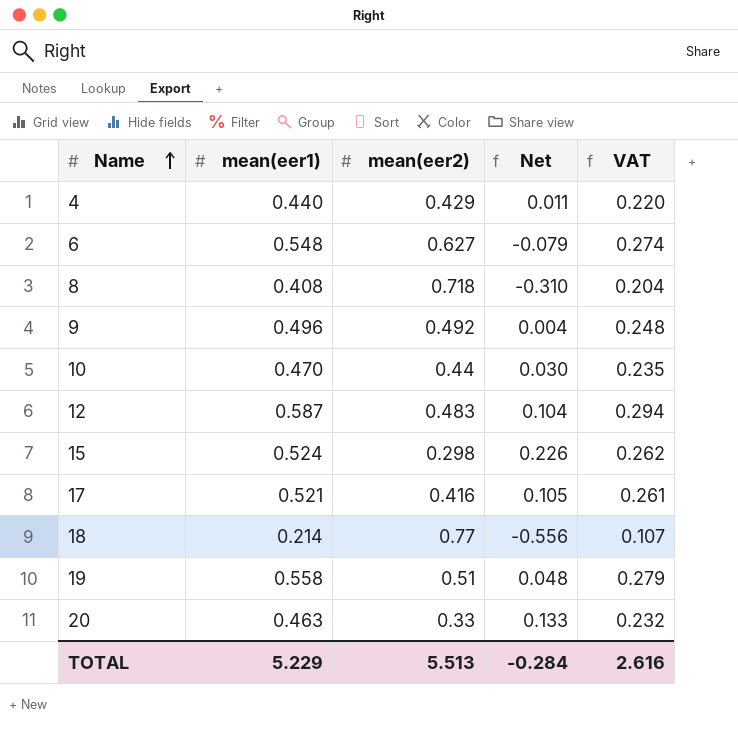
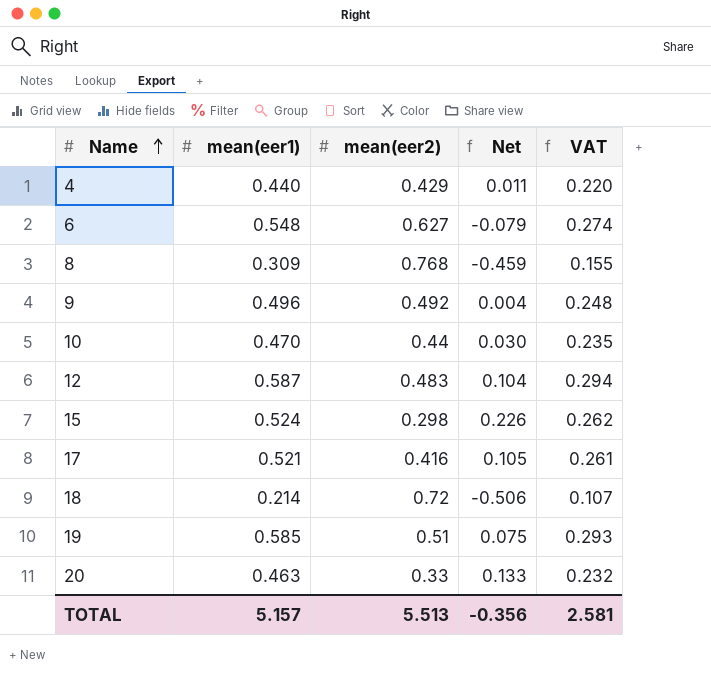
8 | mean(eer1): 0.408 -> 0.309
8 | mean(eer2): 0.718 -> 0.768
8 | Net: -0.310 -> -0.459
8 | VAT: 0.204 -> 0.155
18 | mean(eer2): 0.77 -> 0.72
18 | Net: -0.556 -> -0.506
19 | mean(eer1): 0.558 -> 0.585
19 | Net: 0.048 -> 0.075
19 | VAT: 0.279 -> 0.293
TOTAL | mean(eer1): 5.229 -> 5.157
TOTAL | Net: -0.284 -> -0.356
TOTAL | VAT: 2.616 -> 2.581

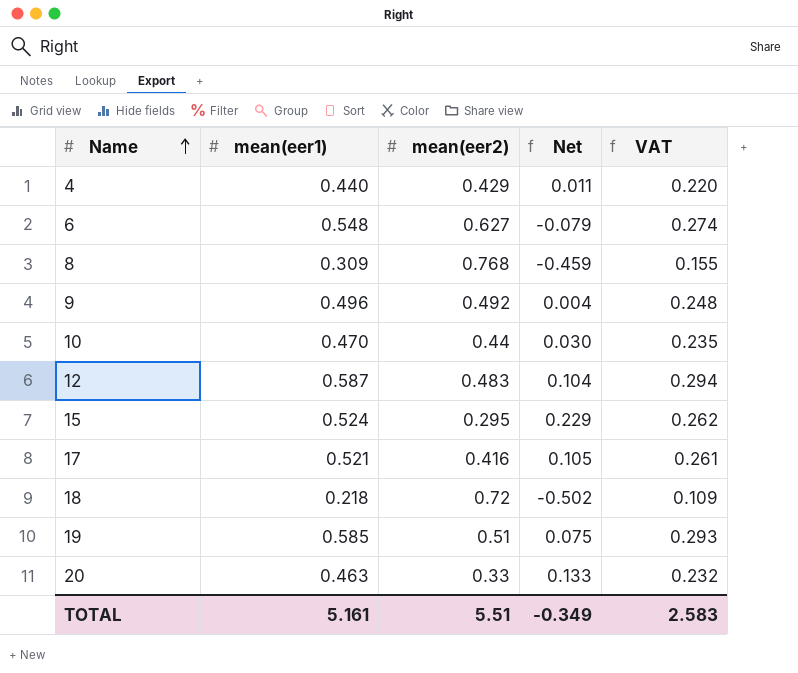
15 | mean(eer2): 0.298 -> 0.295
15 | Net: 0.226 -> 0.229
18 | mean(eer1): 0.214 -> 0.218
18 | Net: -0.506 -> -0.502
18 | VAT: 0.107 -> 0.109
TOTAL | mean(eer1): 5.157 -> 5.161
TOTAL | mean(eer2): 5.513 -> 5.51
TOTAL | Net: -0.356 -> -0.349
TOTAL | VAT: 2.581 -> 2.583

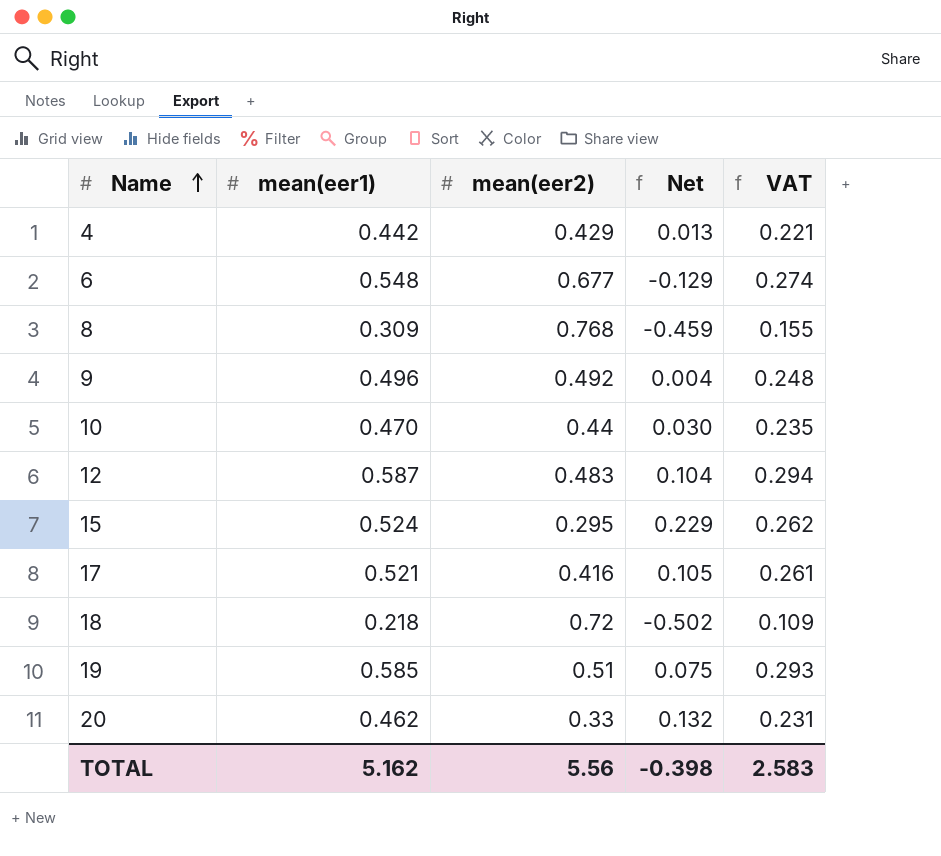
4 | mean(eer1): 0.440 -> 0.442
4 | Net: 0.011 -> 0.013
4 | VAT: 0.220 -> 0.221
6 | mean(eer2): 0.627 -> 0.677
6 | Net: -0.079 -> -0.129
20 | mean(eer1): 0.463 -> 0.462
20 | Net: 0.133 -> 0.132
20 | VAT: 0.232 -> 0.231
TOTAL | mean(eer1): 5.161 -> 5.162
TOTAL | mean(eer2): 5.51 -> 5.56
TOTAL | Net: -0.349 -> -0.398

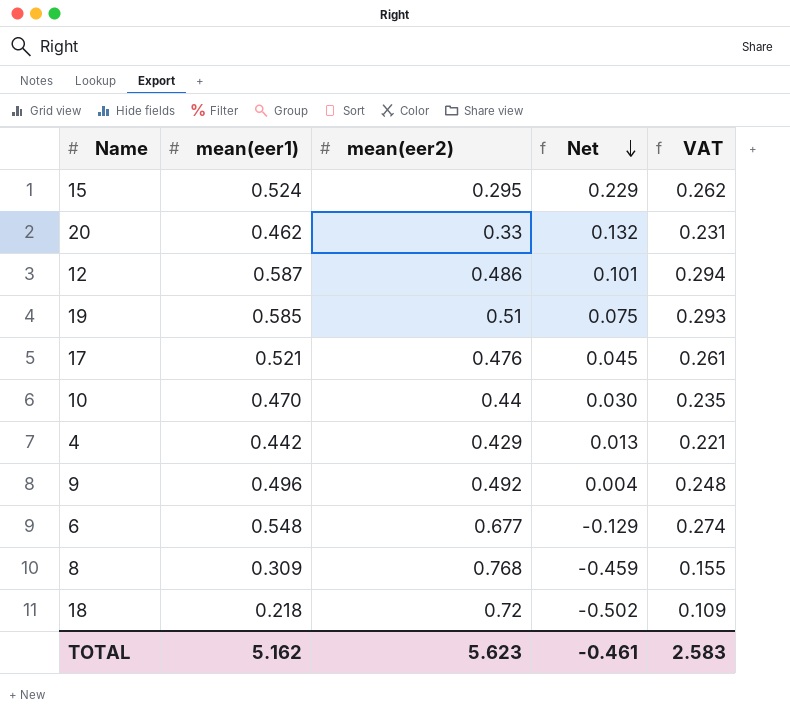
row order: Name ascending -> Net descending
12 | mean(eer2): 0.483 -> 0.486
12 | Net: 0.104 -> 0.101
17 | mean(eer2): 0.416 -> 0.476
17 | Net: 0.105 -> 0.045
TOTAL | mean(eer2): 5.56 -> 5.623
TOTAL | Net: -0.398 -> -0.461

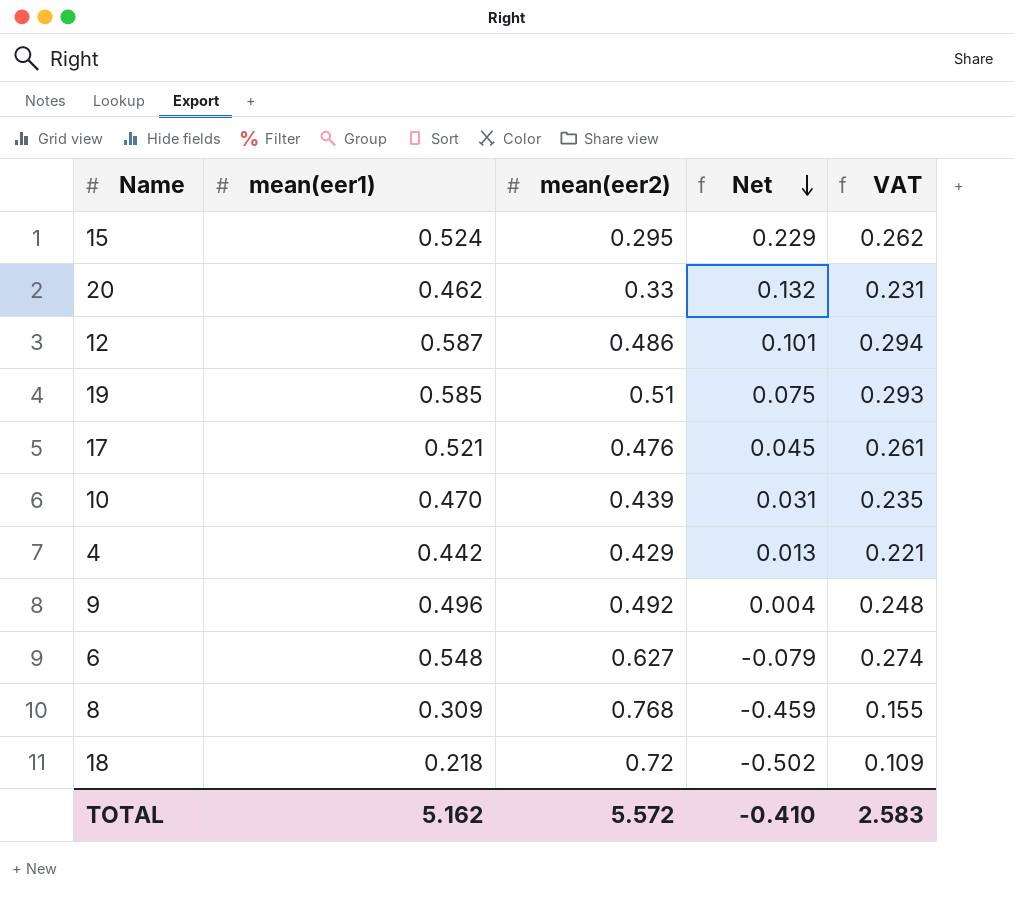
10 | mean(eer2): 0.44 -> 0.439
10 | Net: 0.030 -> 0.031
6 | mean(eer2): 0.677 -> 0.627
6 | Net: -0.129 -> -0.079
TOTAL | mean(eer2): 5.623 -> 5.572
TOTAL | Net: -0.461 -> -0.410

